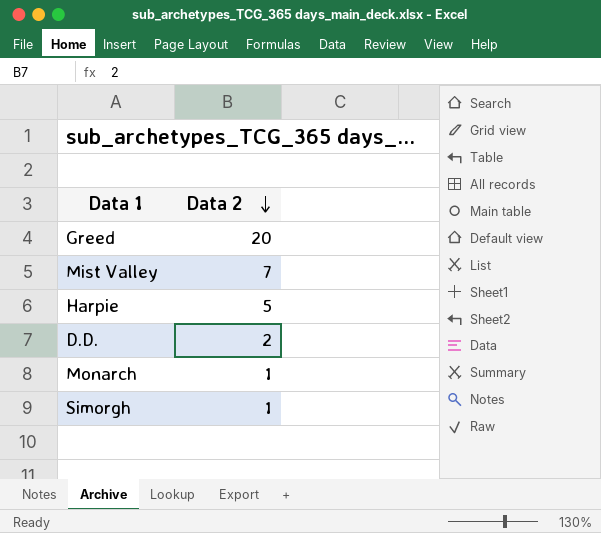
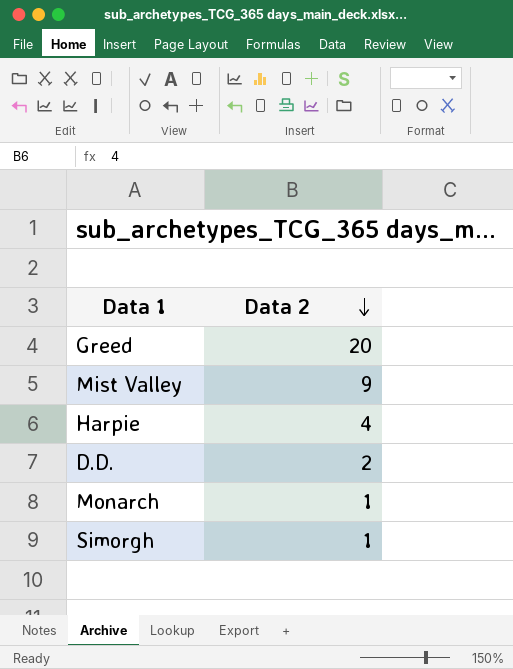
Mist Valley | Data 2: 7 -> 9
Harpie | Data 2: 5 -> 4

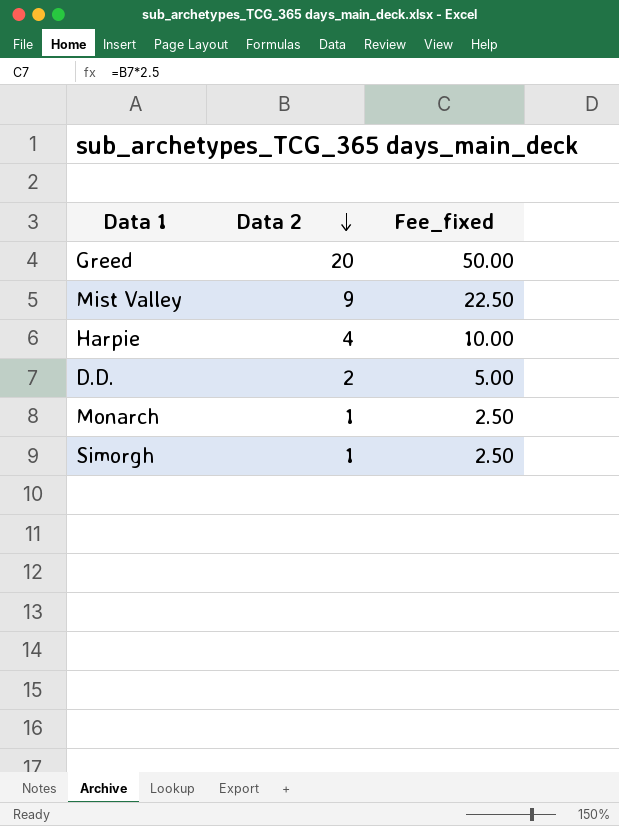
column Fee_fixed | formula: none -> [Data 2] * 2.5

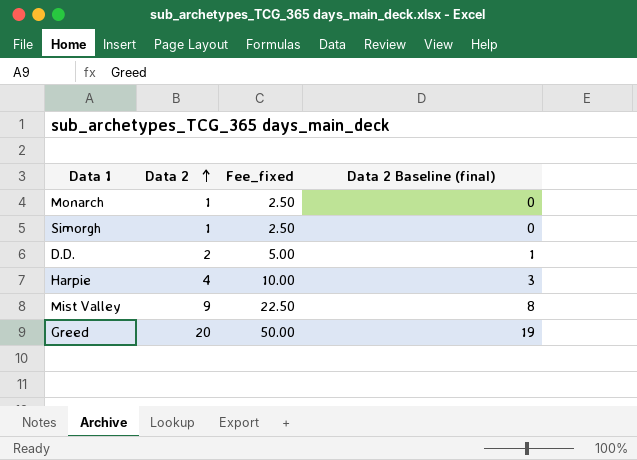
row order: Data 2 descending -> Data 2 ascending
column Data 2 Baseline (final) | formula: none -> [Data 2] - 1

